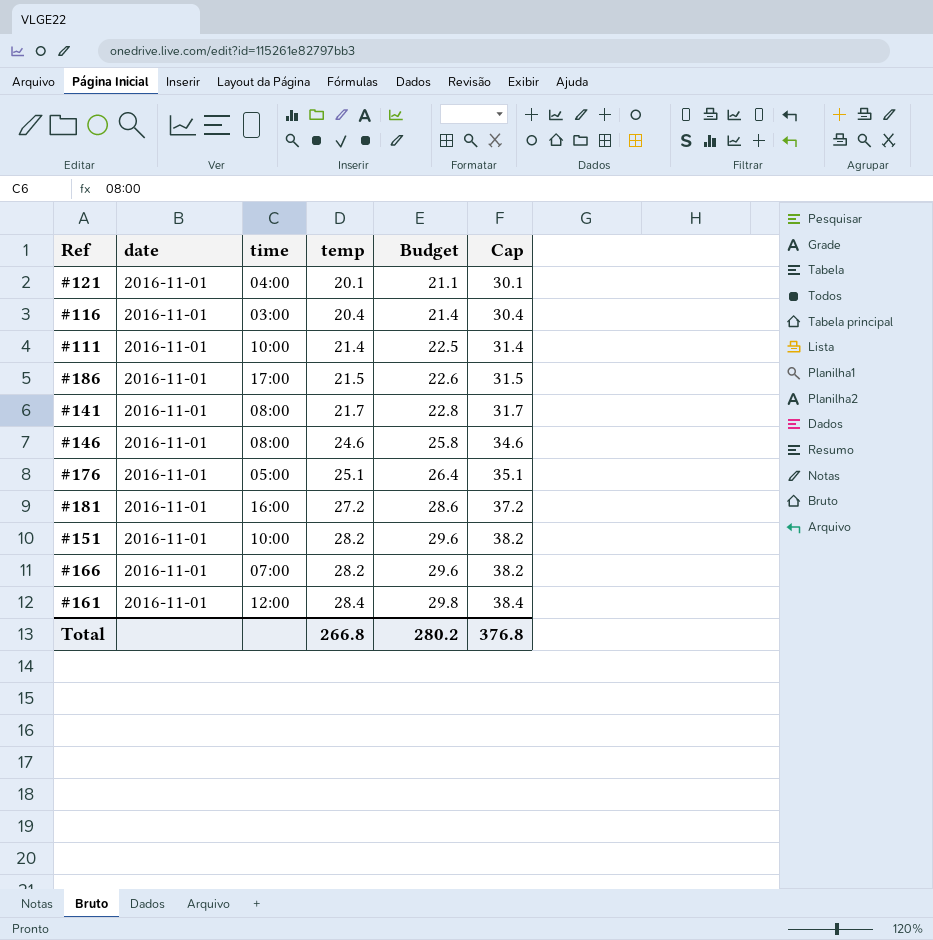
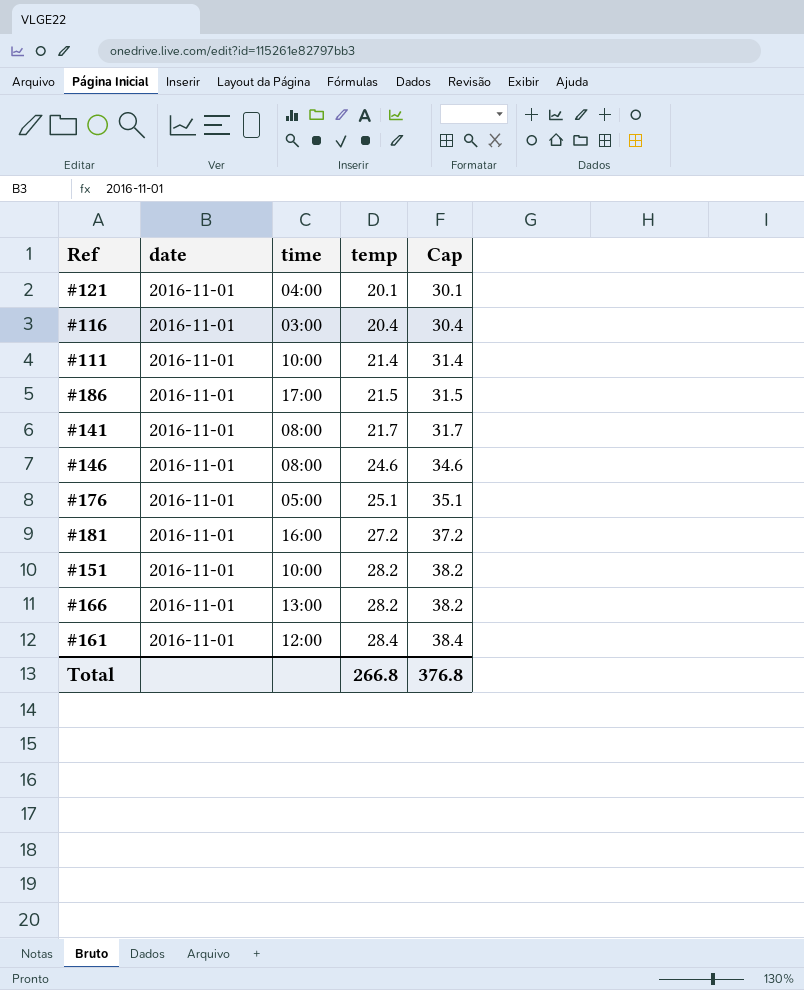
column Budget | formula: [temp] * 1.05 -> none
#166 | time: 07:00 -> 13:00

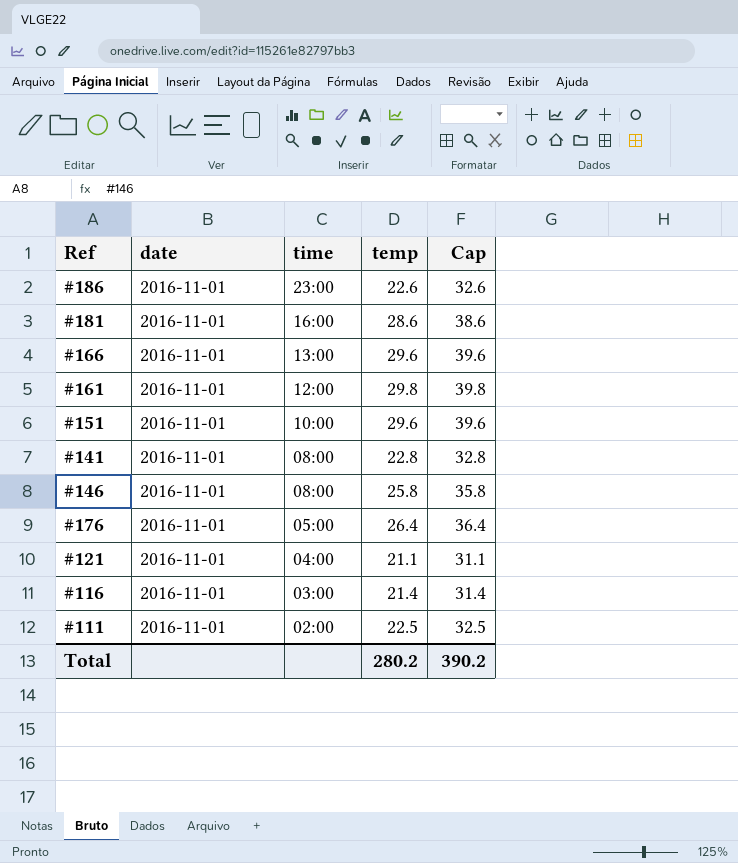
row order: temp ascending -> time descending
#186 | time: 17:00 -> 23:00
#186 | temp: 21.5 -> 22.6
#186 | Cap: 31.5 -> 32.6
#181 | temp: 27.2 -> 28.6
#181 | Cap: 37.2 -> 38.6
#166 | temp: 28.2 -> 29.6
#166 | Cap: 38.2 -> 39.6
#161 | temp: 28.4 -> 29.8
#161 | Cap: 38.4 -> 39.8
#151 | temp: 28.2 -> 29.6
#151 | Cap: 38.2 -> 39.6
#141 | temp: 21.7 -> 22.8
#141 | Cap: 31.7 -> 32.8
#146 | temp: 24.6 -> 25.8
#146 | Cap: 34.6 -> 35.8
#176 | temp: 25.1 -> 26.4
#176 | Cap: 35.1 -> 36.4
#121 | temp: 20.1 -> 21.1
#121 | Cap: 30.1 -> 31.1
#116 | temp: 20.4 -> 21.4
#116 | Cap: 30.4 -> 31.4
#111 | time: 10:00 -> 02:00
#111 | temp: 21.4 -> 22.5
#111 | Cap: 31.4 -> 32.5
Total | temp: 266.8 -> 280.2
Total | Cap: 376.8 -> 390.2

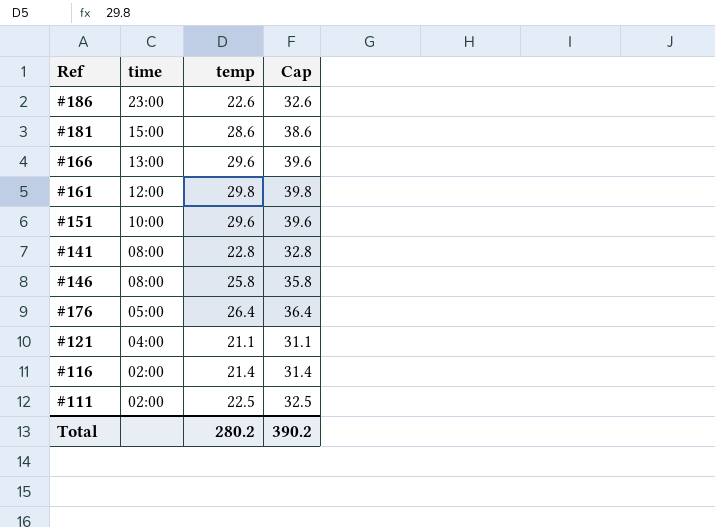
column date | position: 2 -> none
#181 | time: 16:00 -> 15:00
#116 | time: 03:00 -> 02:00

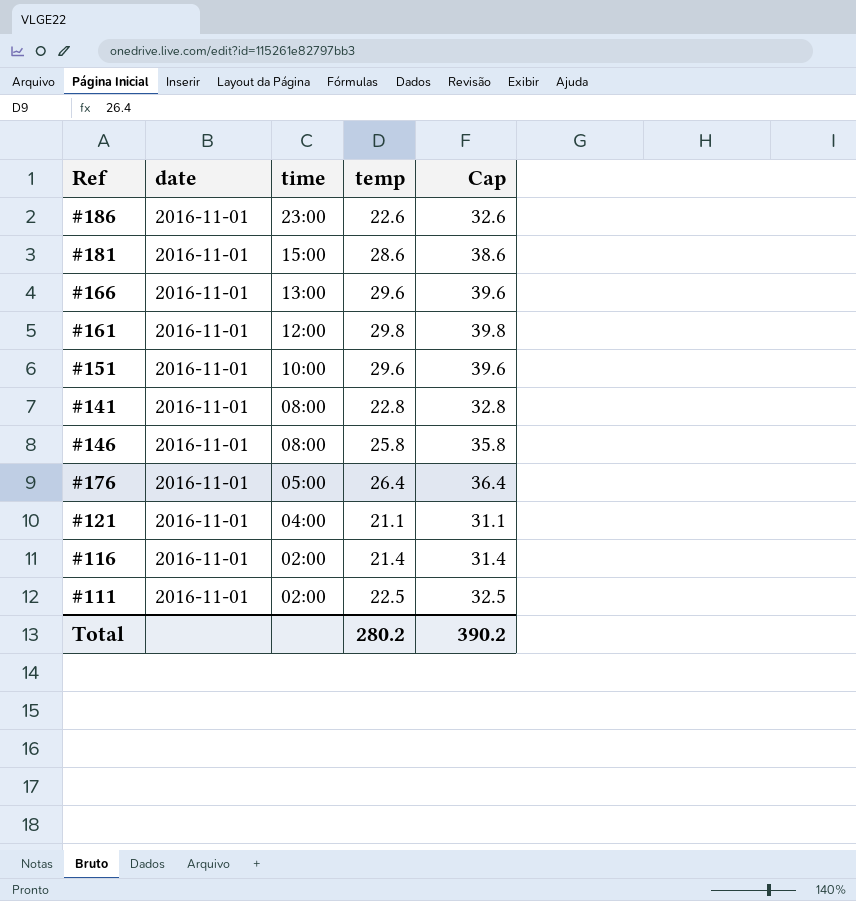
column date | position: none -> 2

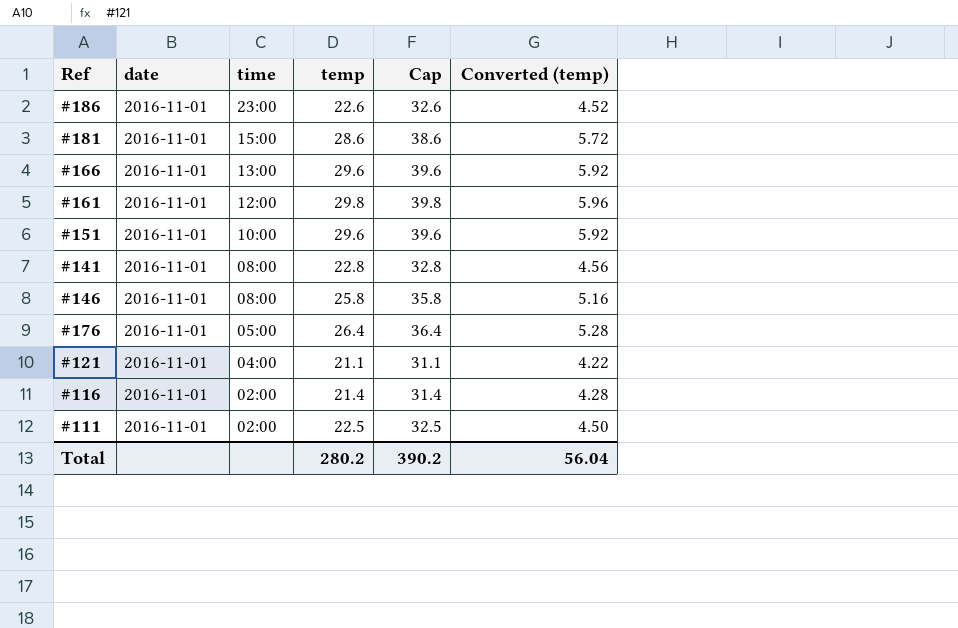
column Converted (temp) | formula: none -> [temp] * 0.2

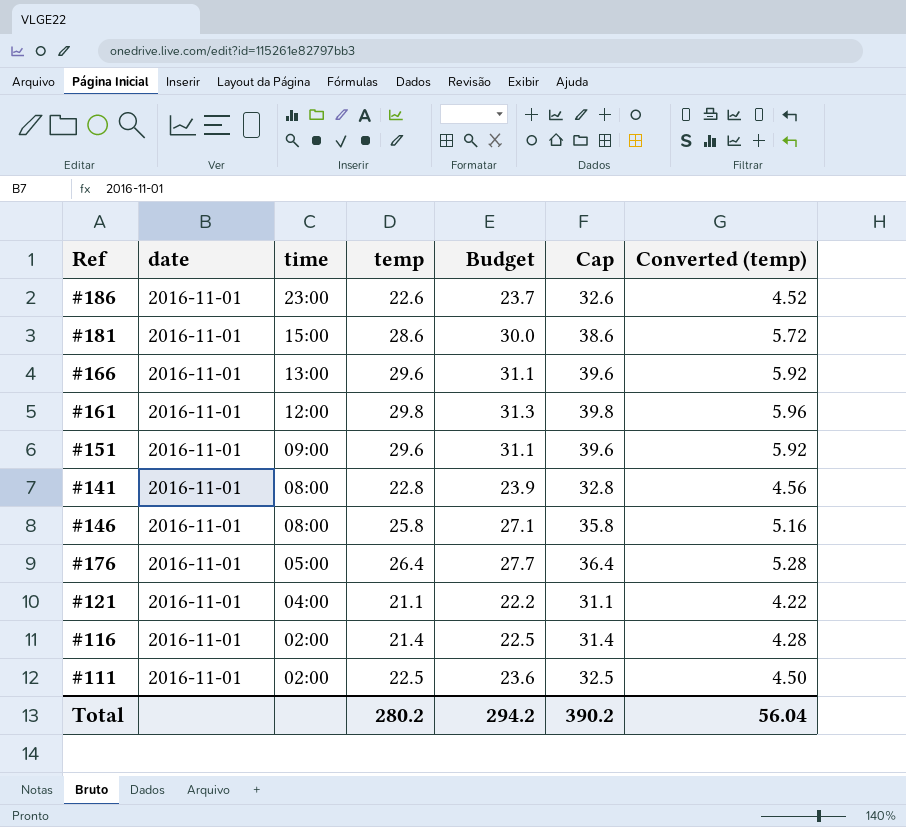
column Budget | formula: none -> [temp] * 1.05
#151 | time: 10:00 -> 09:00

